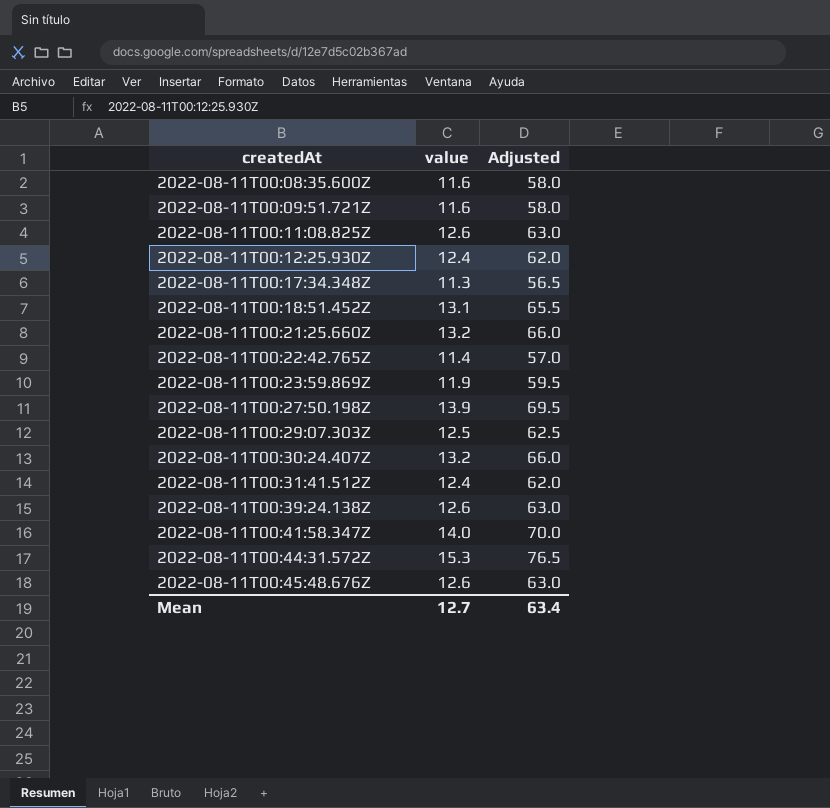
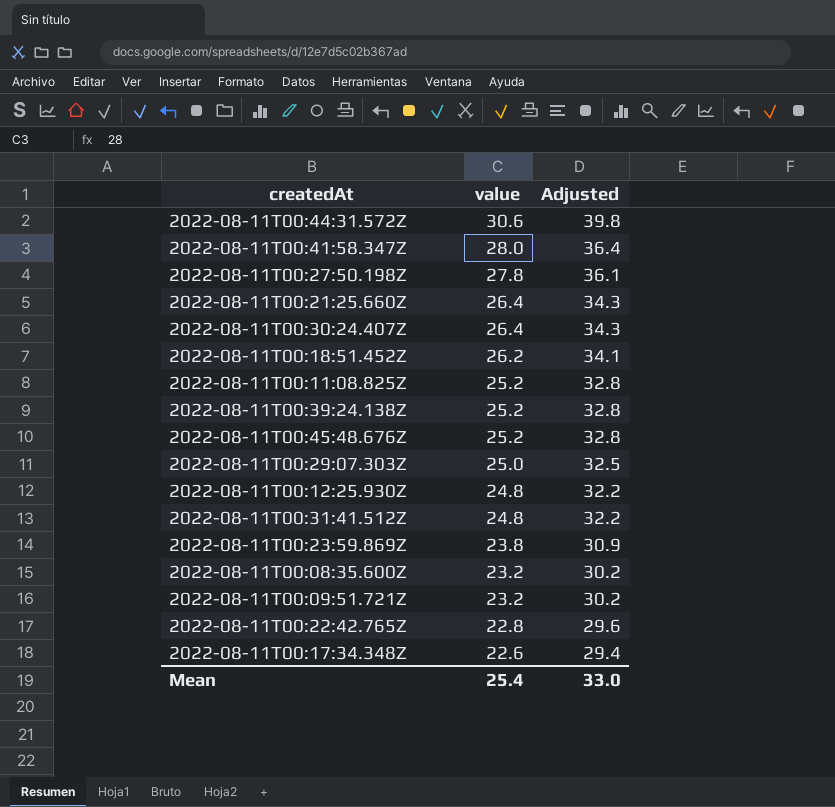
row order: createdAt ascending -> value descending
column Adjusted | formula: [value] * 5 -> [value] * 1.3
2022-08-11T00:44:31.572Z | value: 15.3 -> 30.6
2022-08-11T00:41:58.347Z | value: 14.0 -> 28.0
2022-08-11T00:27:50.198Z | value: 13.9 -> 27.8
2022-08-11T00:21:25.660Z | value: 13.2 -> 26.4
2022-08-11T00:30:24.407Z | value: 13.2 -> 26.4
2022-08-11T00:18:51.452Z | value: 13.1 -> 26.2
2022-08-11T00:11:08.825Z | value: 12.6 -> 25.2
2022-08-11T00:39:24.138Z | value: 12.6 -> 25.2
2022-08-11T00:45:48.676Z | value: 12.6 -> 25.2
2022-08-11T00:29:07.303Z | value: 12.5 -> 25.0
2022-08-11T00:12:25.930Z | value: 12.4 -> 24.8
2022-08-11T00:31:41.512Z | value: 12.4 -> 24.8
2022-08-11T00:23:59.869Z | value: 11.9 -> 23.8
2022-08-11T00:08:35.600Z | value: 11.6 -> 23.2
2022-08-11T00:09:51.721Z | value: 11.6 -> 23.2
2022-08-11T00:22:42.765Z | value: 11.4 -> 22.8
2022-08-11T00:17:34.348Z | value: 11.3 -> 22.6
Mean | value: 12.7 -> 25.4
Mean | Adjusted: 63.4 -> 33.0

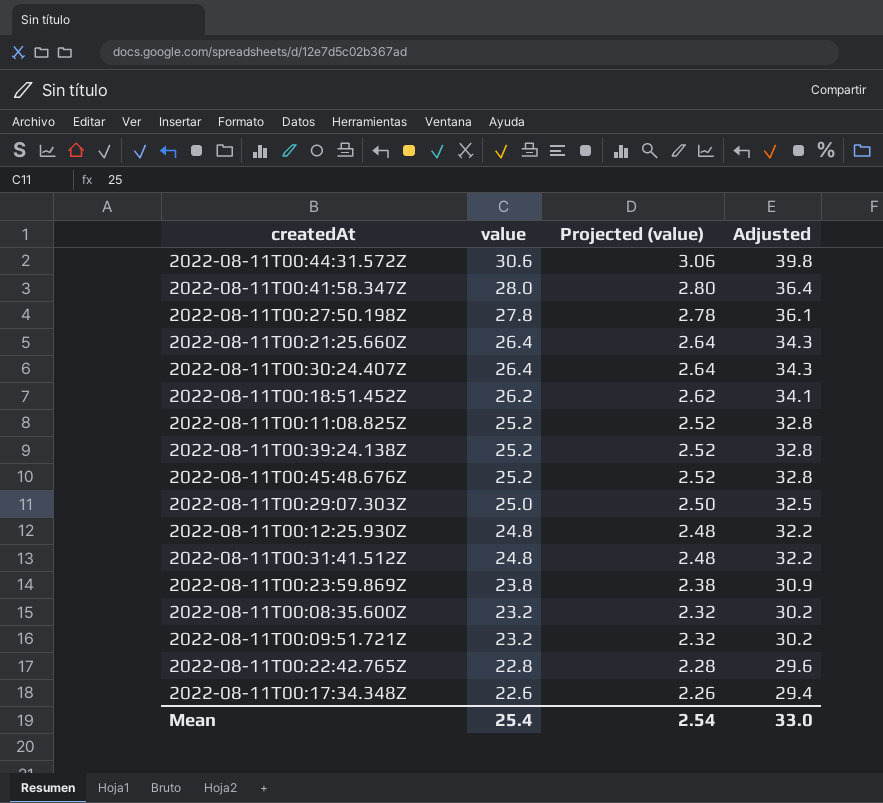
column Projected (value) | formula: none -> [value] * 0.1

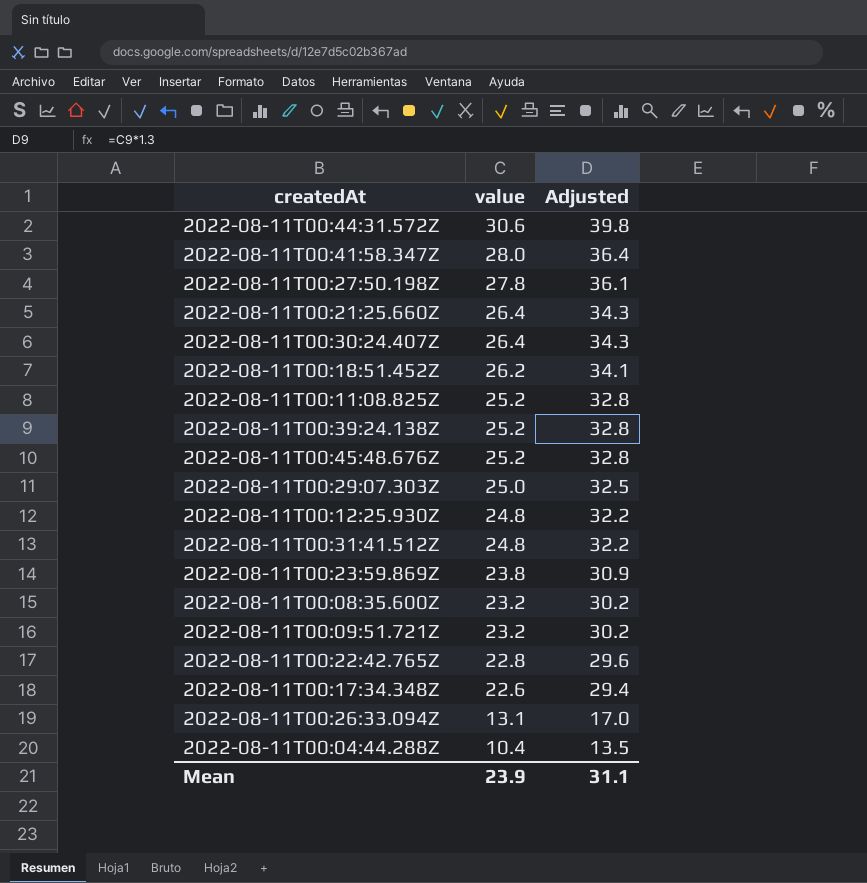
column Projected (value) | formula: [value] * 0.1 -> none
row 2022-08-11T00:26:33.094Z: none -> 13.1 | 17.0
row 2022-08-11T00:04:44.288Z: none -> 10.4 | 13.5
Mean | value: 25.4 -> 23.9
Mean | Adjusted: 33.0 -> 31.1

